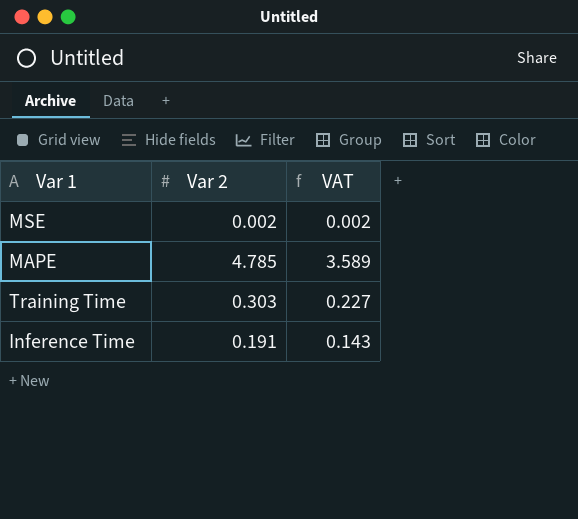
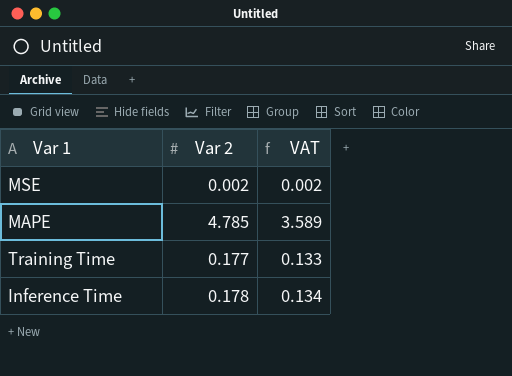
Training Time | Var 2: 0.303 -> 0.177
Training Time | VAT: 0.227 -> 0.133
Inference Time | Var 2: 0.191 -> 0.178
Inference Time | VAT: 0.143 -> 0.134

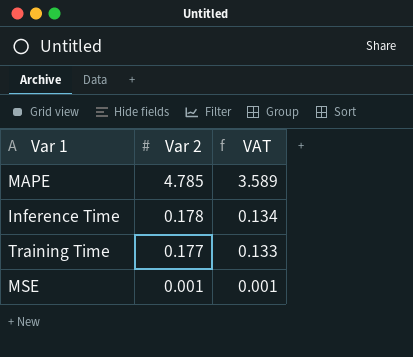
row order: none -> Var 2 descending
MSE | Var 2: 0.002 -> 0.001
MSE | VAT: 0.002 -> 0.001

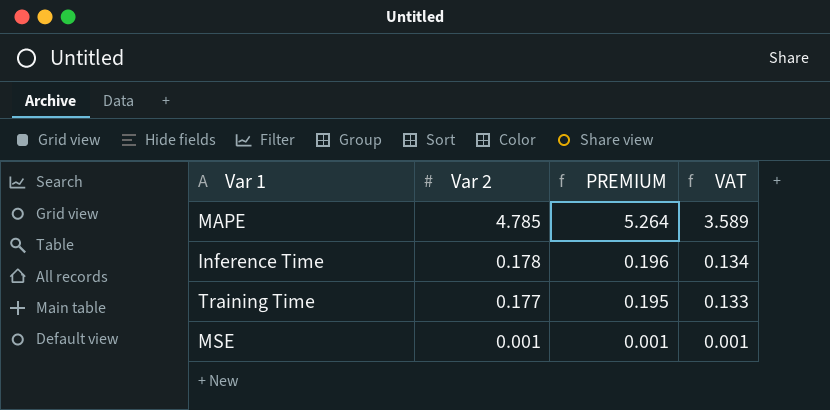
column PREMIUM | formula: none -> [Var 2] * 1.1

